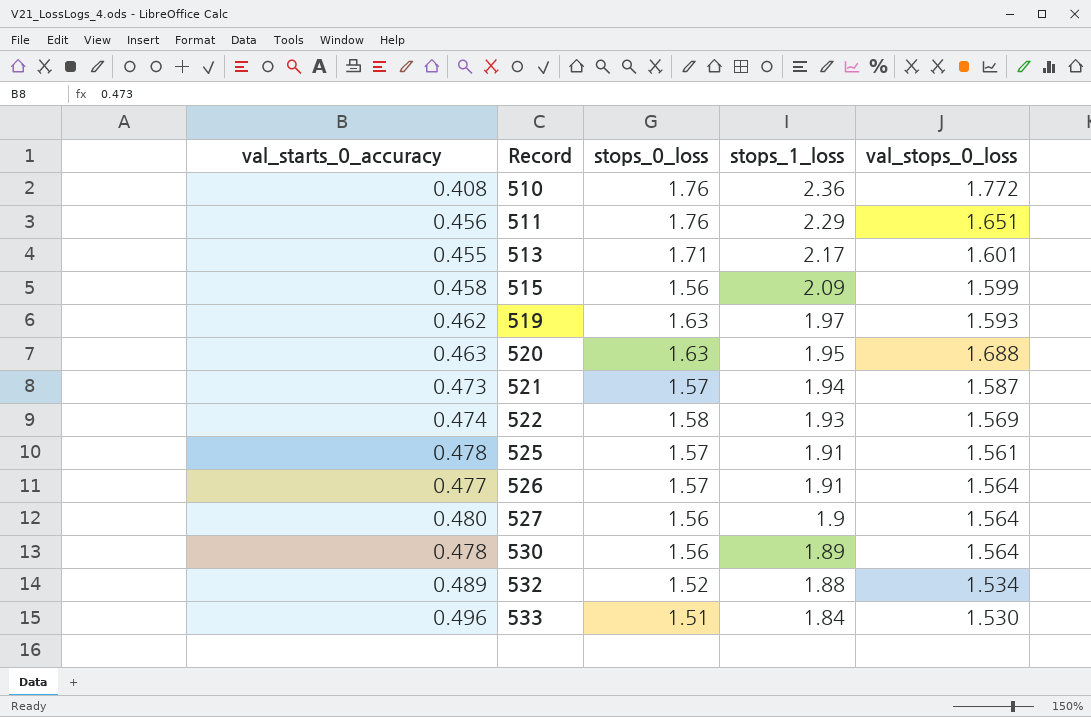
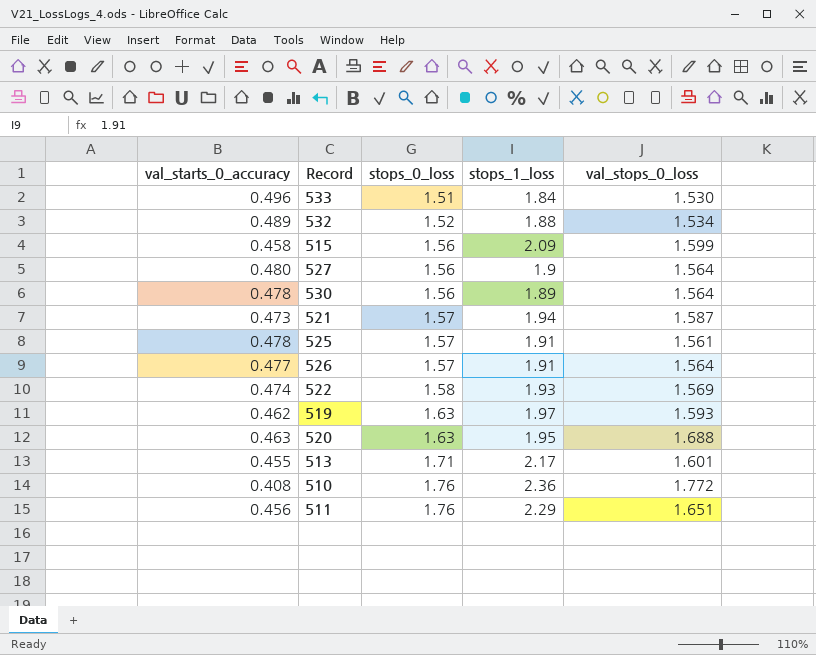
row order: Record ascending -> stops_0_loss ascending

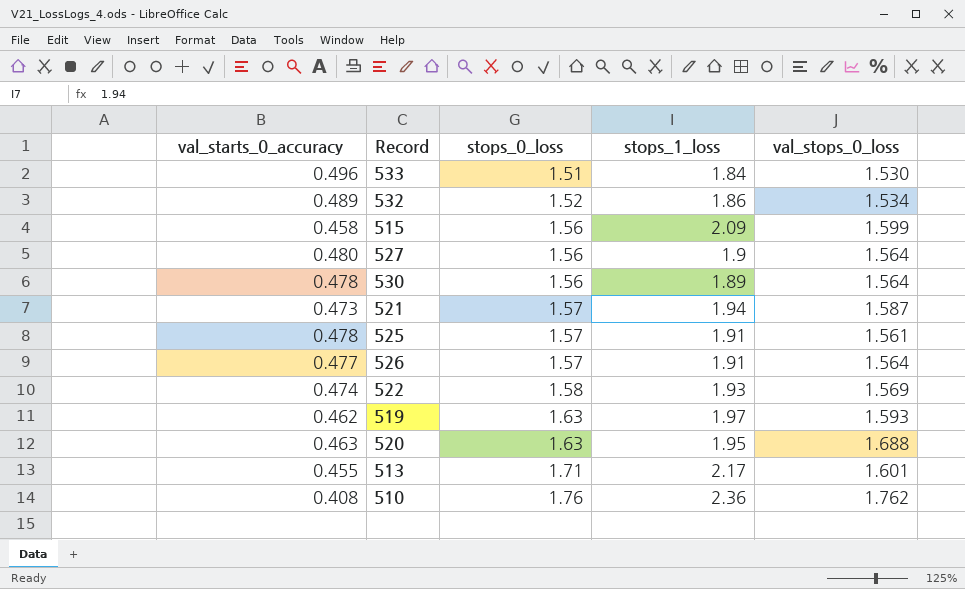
row 511: 0.456 | 1.76 | 2.29 | 1.651 -> none
532 | stops_1_loss: 1.88 -> 1.86
510 | val_stops_0_loss: 1.772 -> 1.762

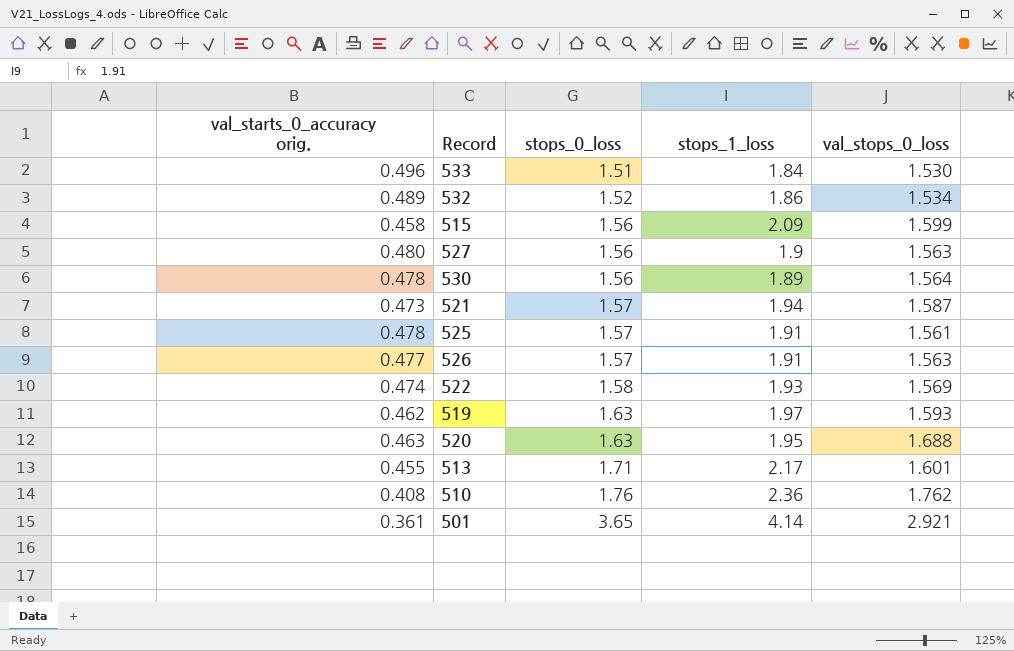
column name: val_starts_0_accuracy -> val_starts_0_accuracy orig.
527 | val_stops_0_loss: 1.564 -> 1.563
526 | val_stops_0_loss: 1.564 -> 1.563
row 501: none -> 0.361 | 3.65 | 4.14 | 2.921

